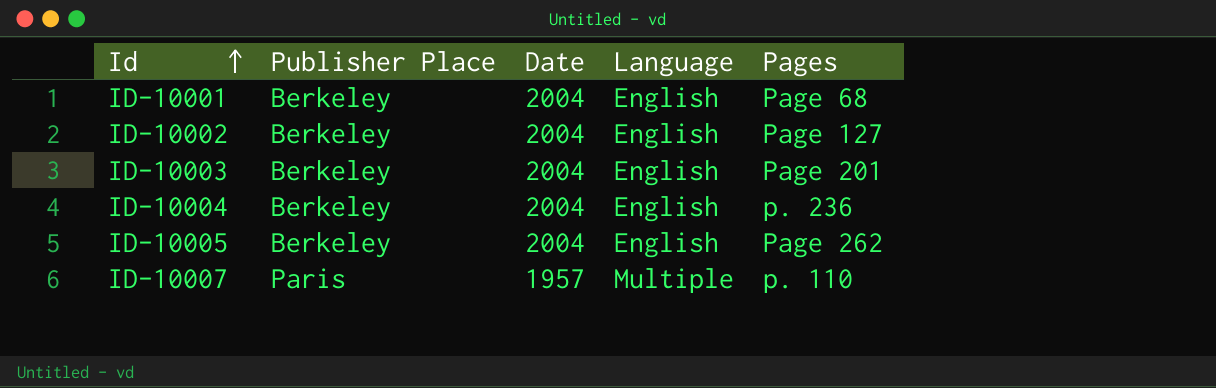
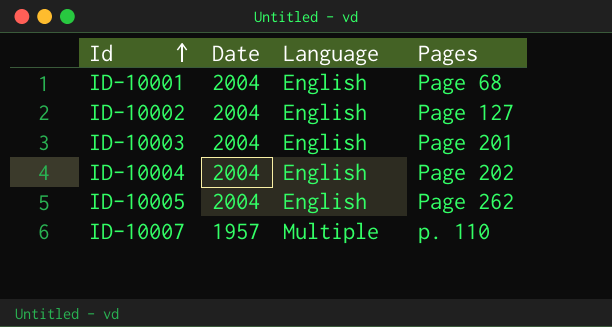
column Publisher Place | position: 2 -> none
ID-10004 | Pages: p. 236 -> Page 202

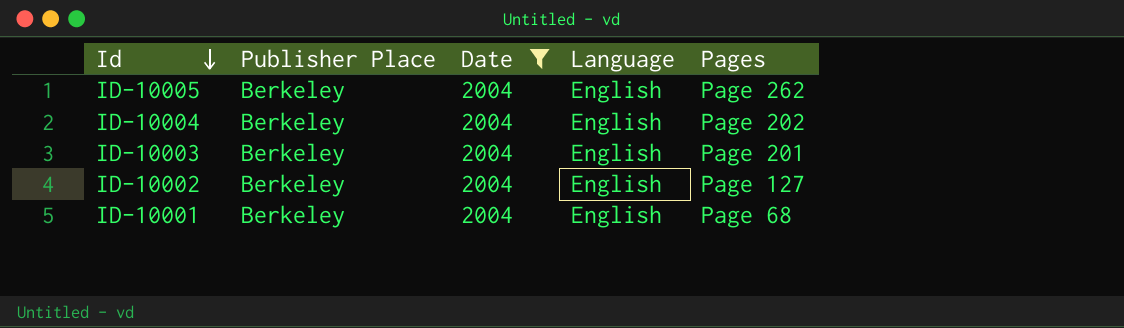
filter: none -> Date = 2004
row order: Id ascending -> Id descending
column Publisher Place | position: none -> 2

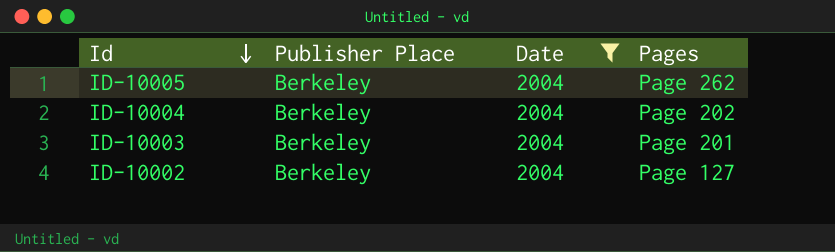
column Language | position: 4 -> none
row ID-10001: Berkeley | 2004 | English | Page 68 -> none

